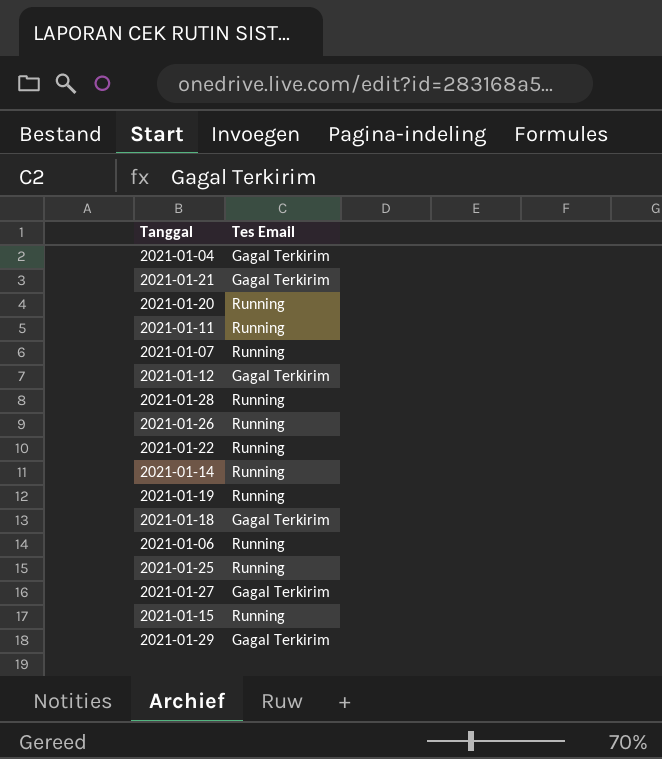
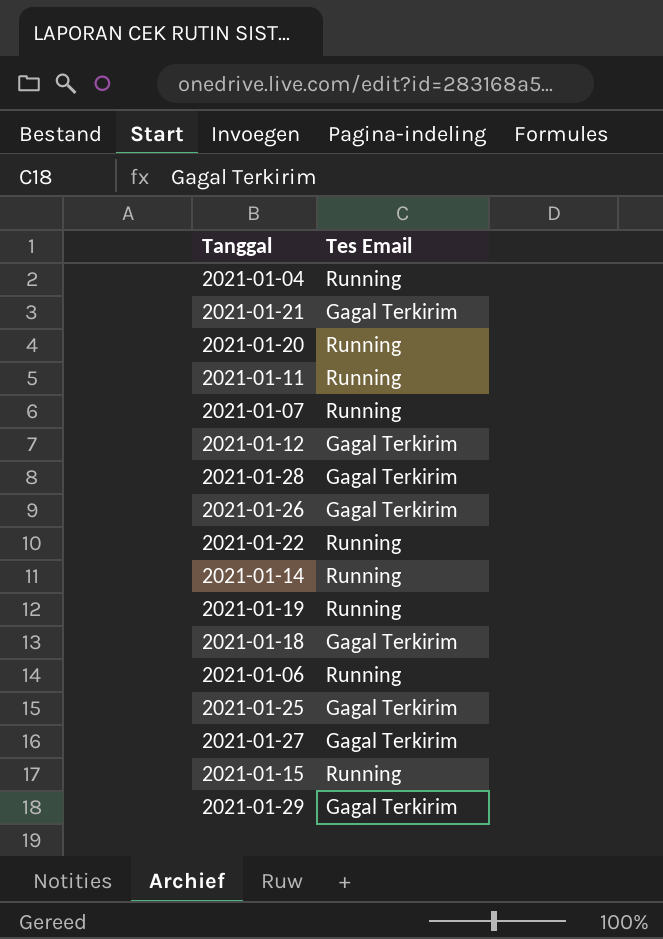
2021-01-04 | Tes Email: Gagal Terkirim -> Running
2021-01-28 | Tes Email: Running -> Gagal Terkirim
2021-01-26 | Tes Email: Running -> Gagal Terkirim
2021-01-25 | Tes Email: Running -> Gagal Terkirim

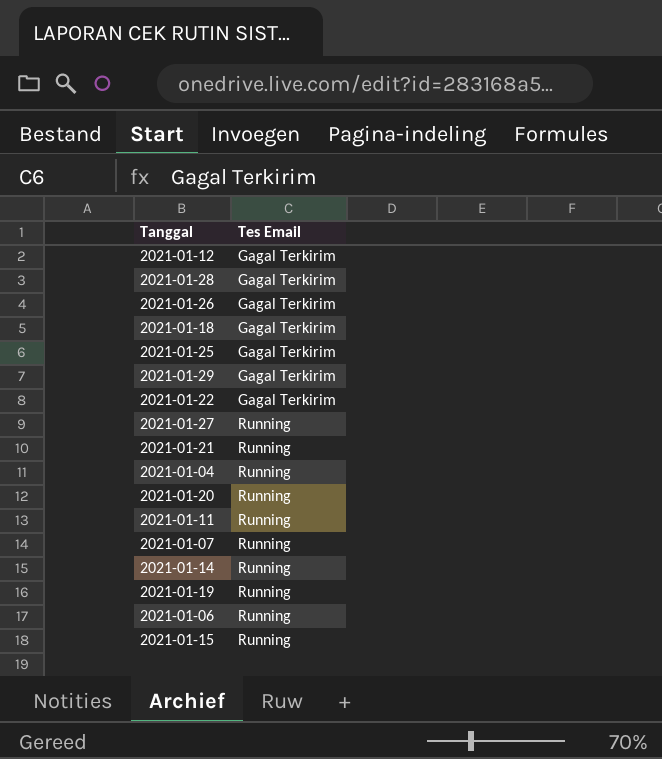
row order: none -> Tes Email ascending
2021-01-22 | Tes Email: Running -> Gagal Terkirim
2021-01-27 | Tes Email: Gagal Terkirim -> Running
2021-01-21 | Tes Email: Gagal Terkirim -> Running

